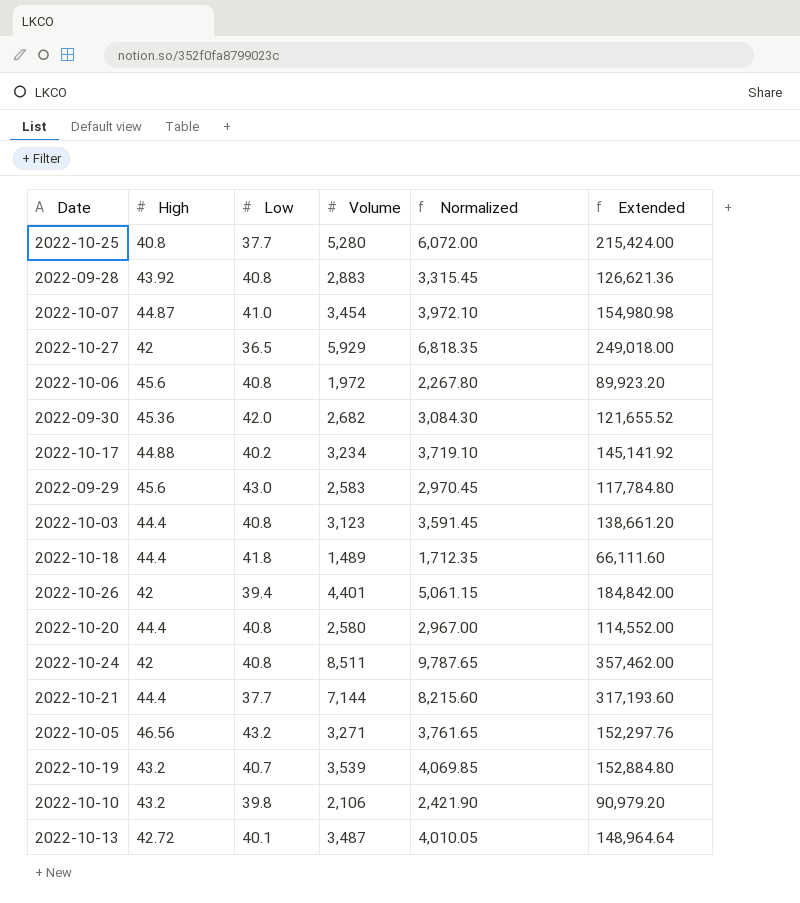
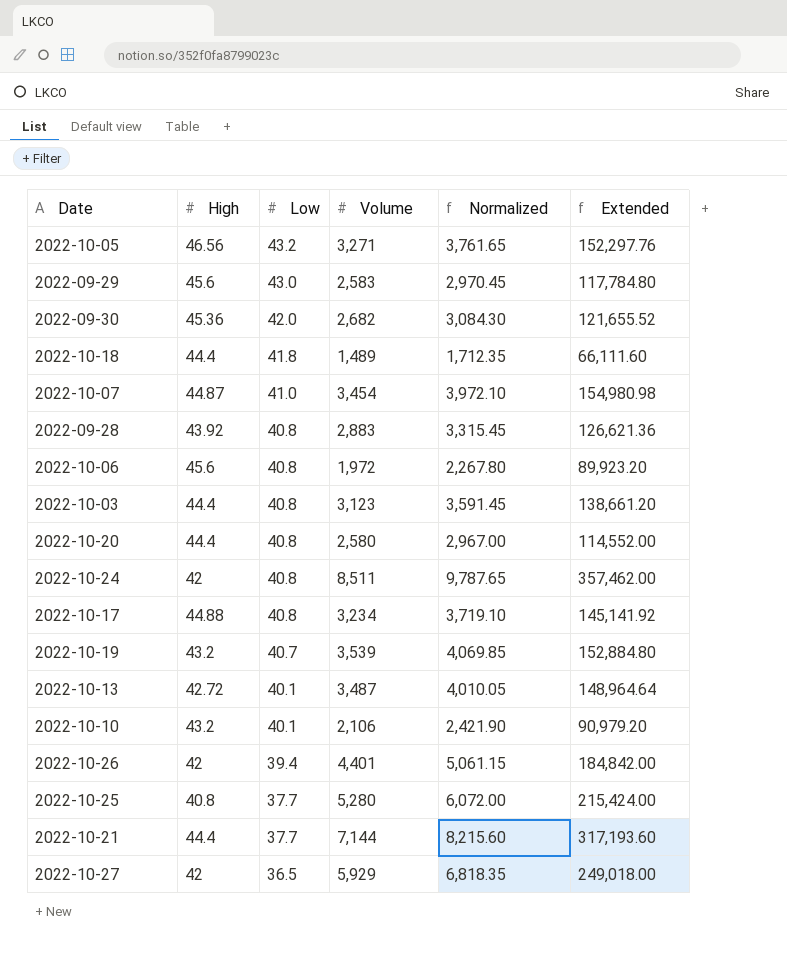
row order: none -> Low descending
2022-10-17 | Low: 40.2 -> 40.8
2022-10-10 | Low: 39.8 -> 40.1

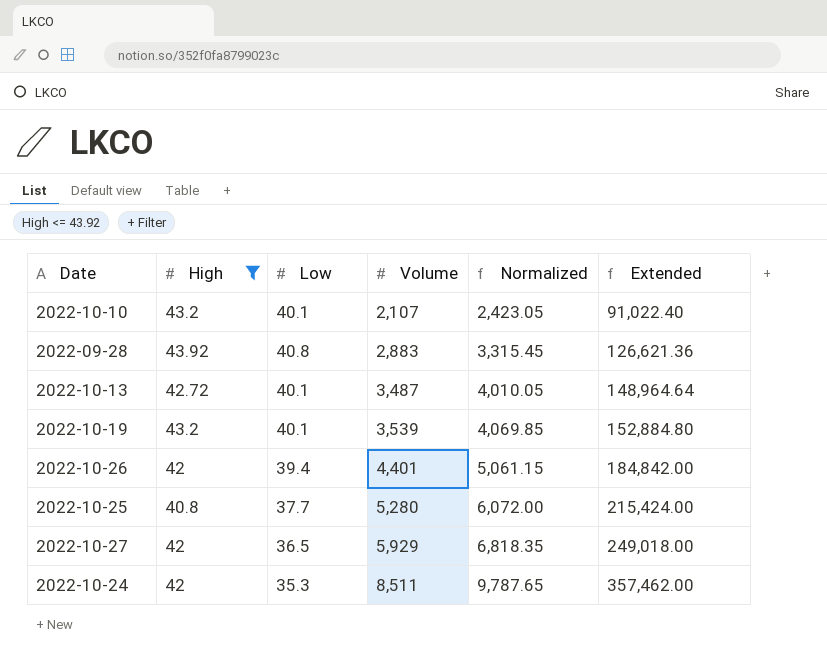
filter: none -> High <= 43.92
row order: Low descending -> Volume ascending
2022-10-10 | Volume: 2,106 -> 2,107
2022-10-10 | Normalized: 2,421.90 -> 2,423.05
2022-10-10 | Extended: 90,979.20 -> 91,022.40
2022-10-19 | Low: 40.7 -> 40.1
2022-10-24 | Low: 40.8 -> 35.3

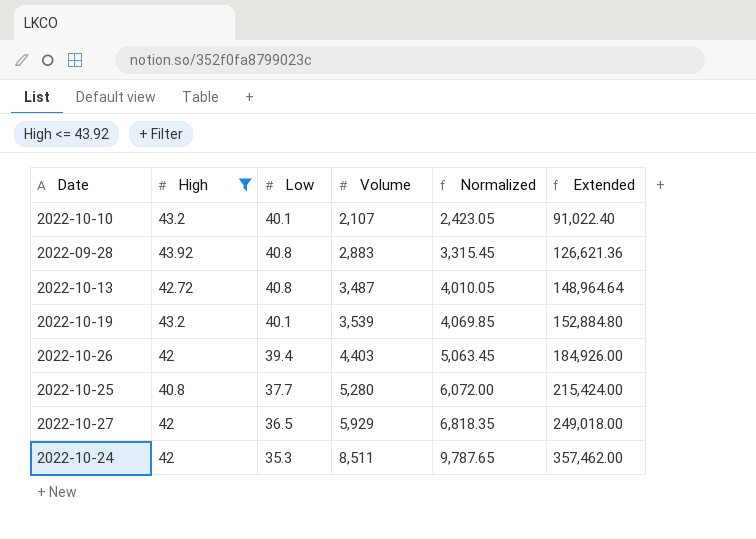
2022-10-13 | Low: 40.1 -> 40.8
2022-10-26 | Volume: 4,401 -> 4,403
2022-10-26 | Normalized: 5,061.15 -> 5,063.45
2022-10-26 | Extended: 184,842.00 -> 184,926.00

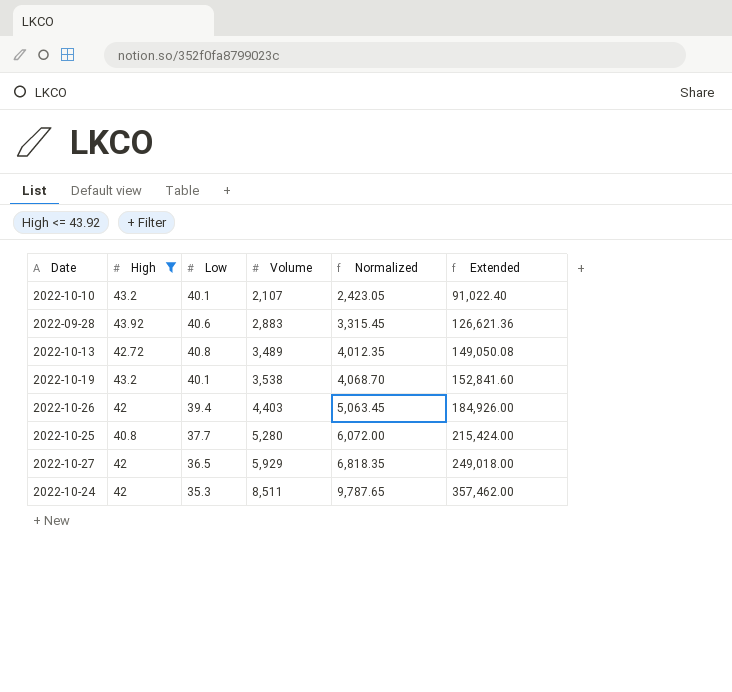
2022-09-28 | Low: 40.8 -> 40.6
2022-10-13 | Volume: 3,487 -> 3,489
2022-10-13 | Normalized: 4,010.05 -> 4,012.35
2022-10-13 | Extended: 148,964.64 -> 149,050.08
2022-10-19 | Volume: 3,539 -> 3,538
2022-10-19 | Normalized: 4,069.85 -> 4,068.70
2022-10-19 | Extended: 152,884.80 -> 152,841.60

